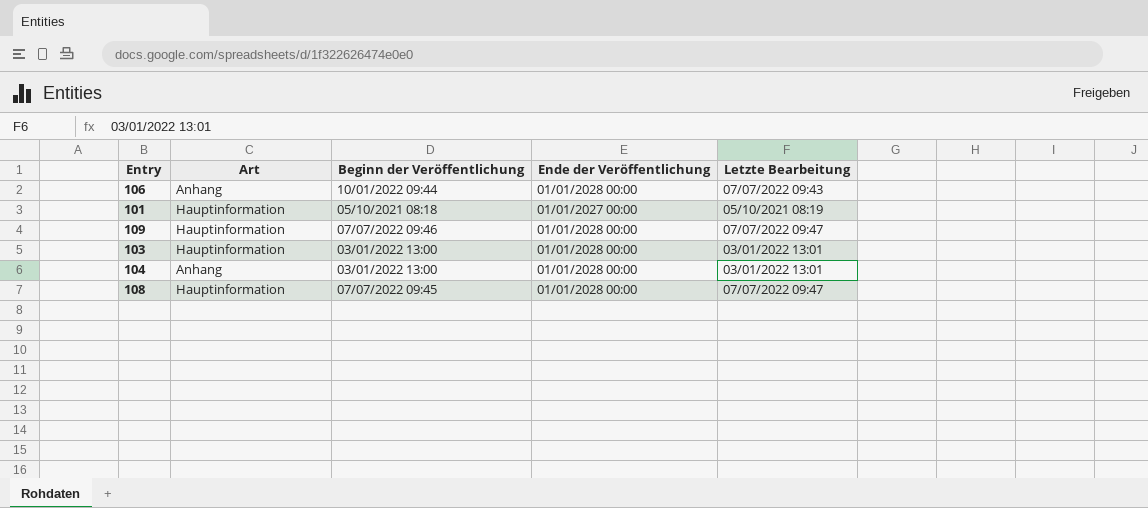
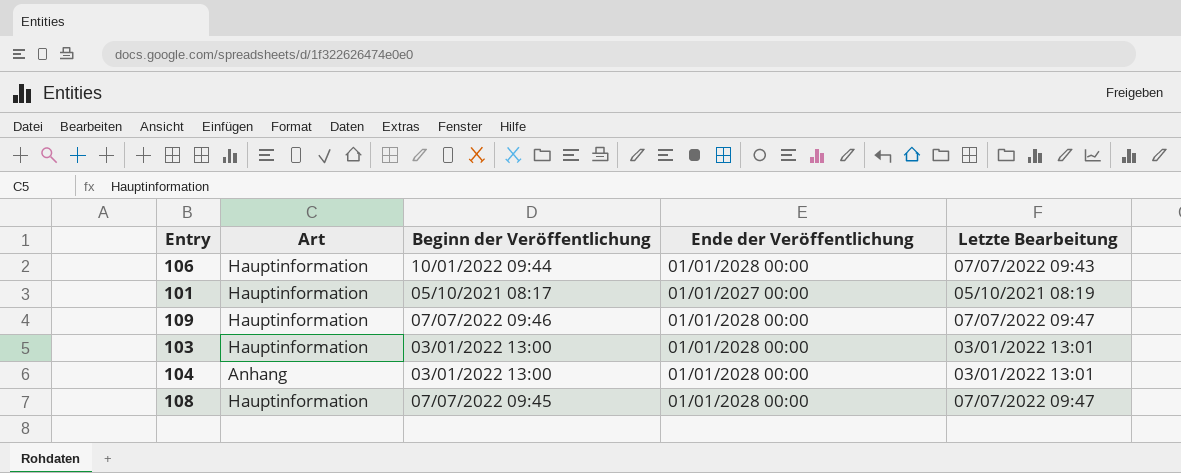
106 | Art: Anhang -> Hauptinformation
101 | Beginn der Veröffentlichung: 05/10/2021 08:18 -> 05/10/2021 08:17

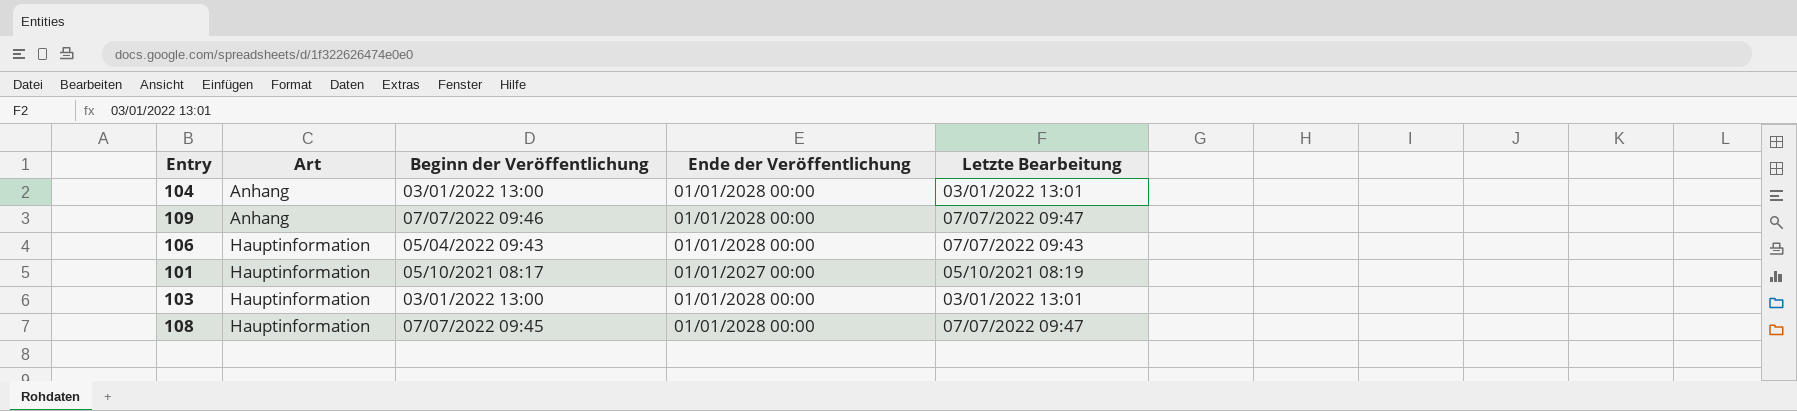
row order: none -> Art ascending
109 | Art: Hauptinformation -> Anhang
106 | Beginn der Veröffentlichung: 10/01/2022 09:44 -> 05/04/2022 09:43

